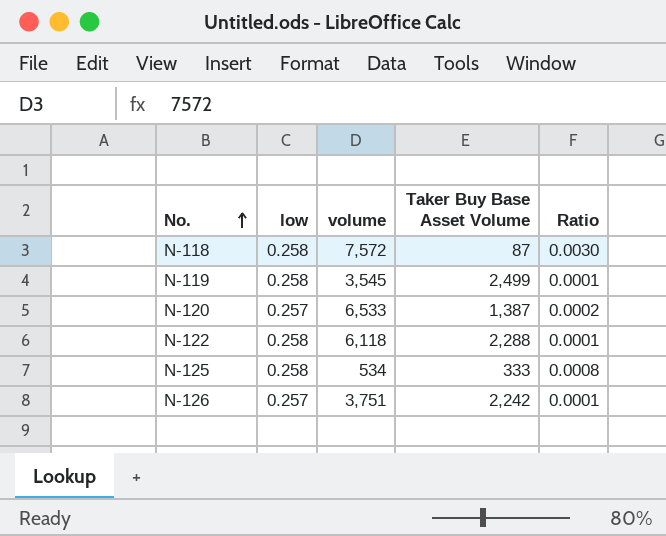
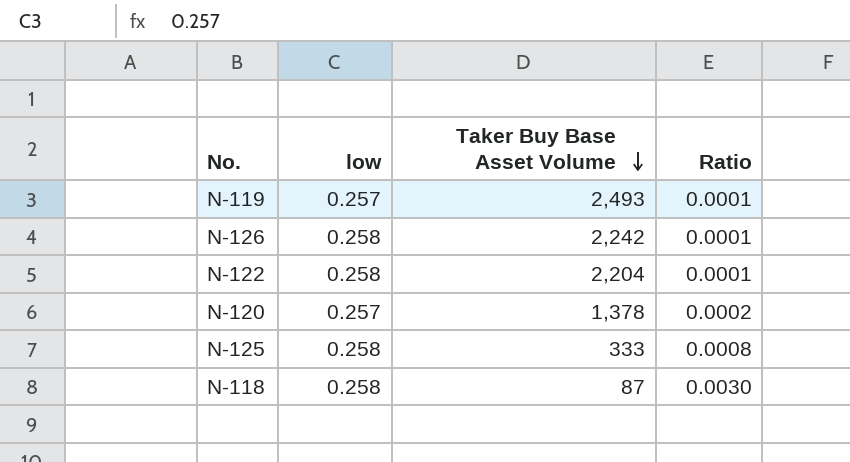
row order: No. ascending -> Taker Buy Base Asset Volume descending
column volume | position: 3 -> none
N-119 | low: 0.258 -> 0.257
N-119 | Taker Buy Base Asset Volume: 2,499 -> 2,493
N-126 | low: 0.257 -> 0.258
N-122 | Taker Buy Base Asset Volume: 2,288 -> 2,204
N-120 | Taker Buy Base Asset Volume: 1,387 -> 1,378

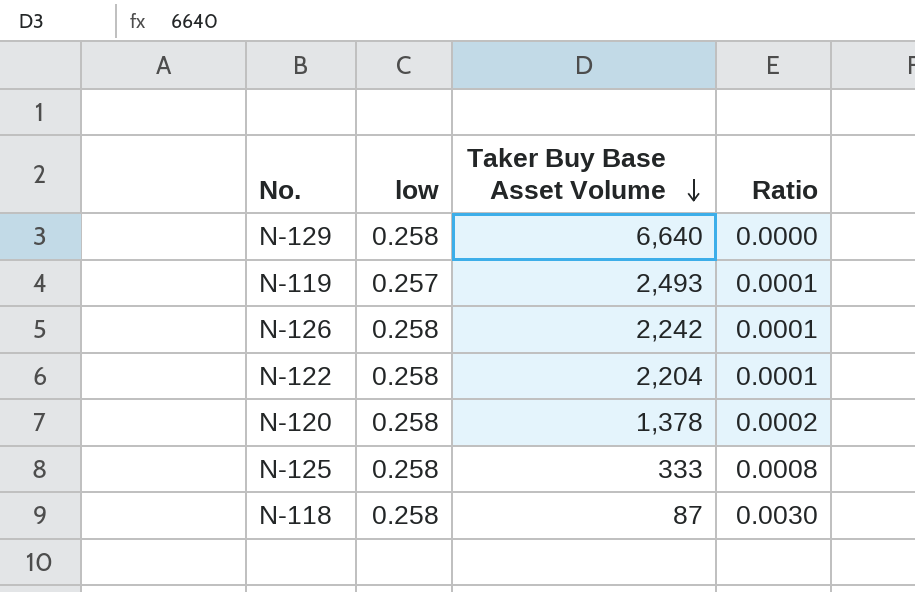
row N-129: none -> 0.258 | 6,640 | 0.0000
N-120 | low: 0.257 -> 0.258

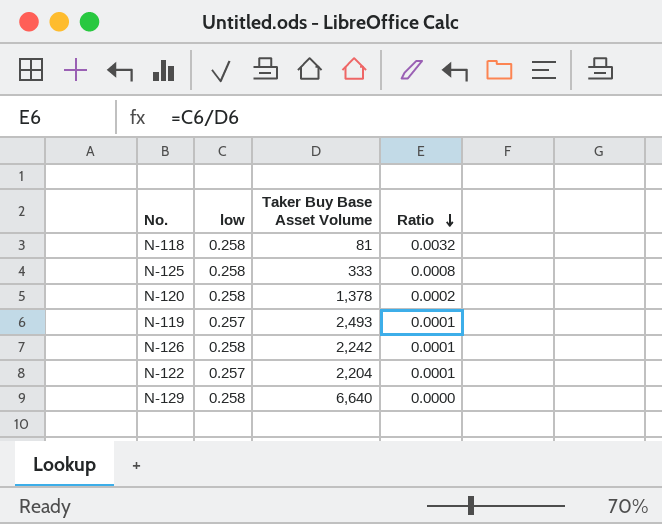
row order: Taker Buy Base Asset Volume descending -> Ratio descending
N-118 | Taker Buy Base Asset Volume: 87 -> 81
N-118 | Ratio: 0.0030 -> 0.0032
N-122 | low: 0.258 -> 0.257

